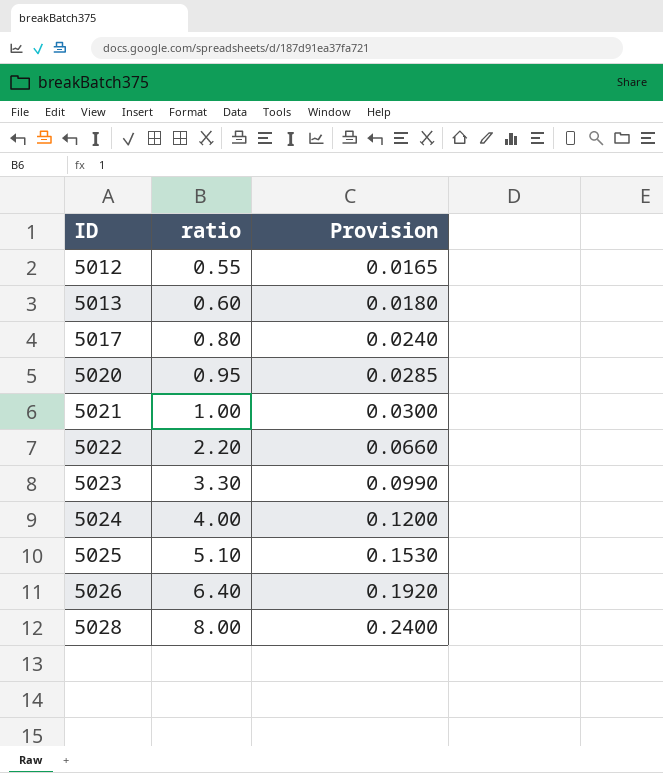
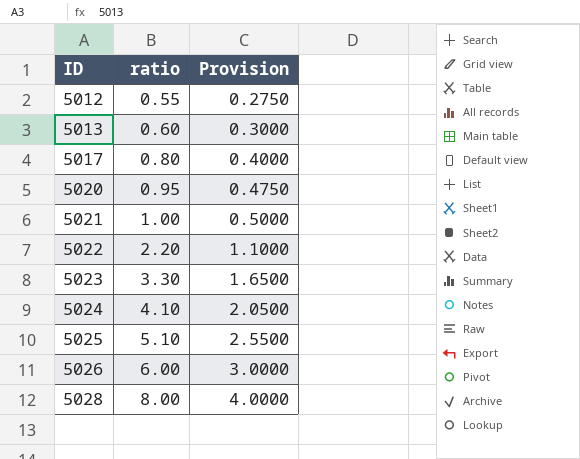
column Provision | formula: [ratio] * 0.03 -> [ratio] * 0.5
5024 | ratio: 4.00 -> 4.10
5026 | ratio: 6.40 -> 6.00

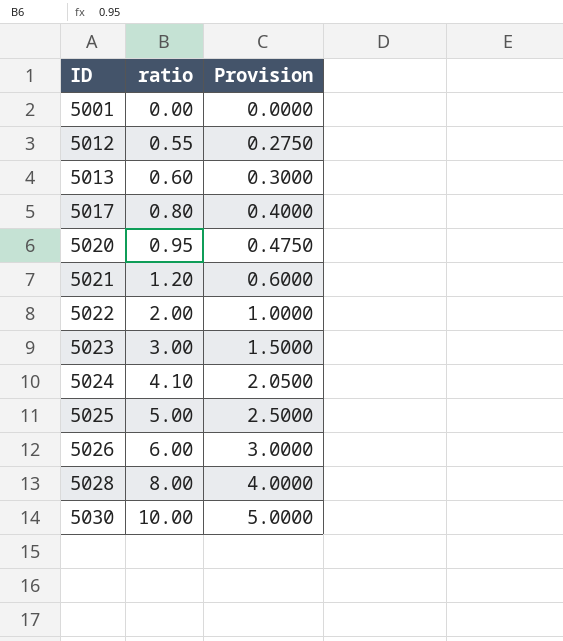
row 5001: none -> 0.00 | 0.0000
5021 | ratio: 1.00 -> 1.20
5021 | Provision: 0.5000 -> 0.6000
5022 | ratio: 2.20 -> 2.00
5022 | Provision: 1.1000 -> 1.0000
5023 | ratio: 3.30 -> 3.00
5023 | Provision: 1.6500 -> 1.5000
5025 | ratio: 5.10 -> 5.00
5025 | Provision: 2.5500 -> 2.5000
row 5030: none -> 10.00 | 5.0000

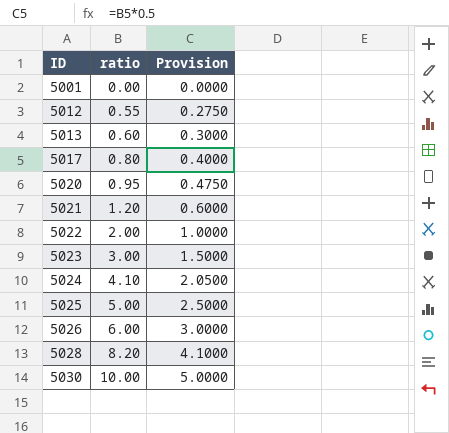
5028 | ratio: 8.00 -> 8.20
5028 | Provision: 4.0000 -> 4.1000

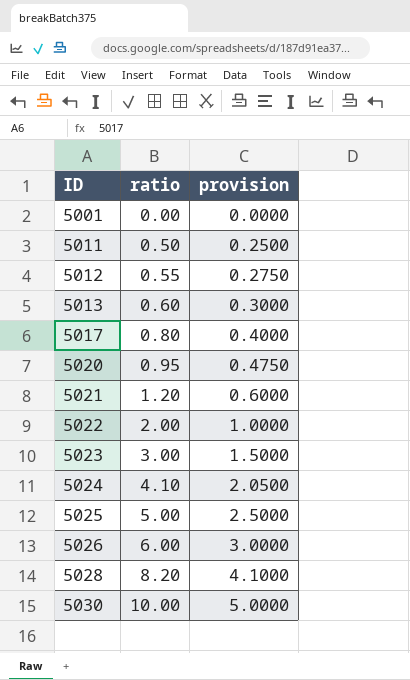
column name: Provision -> provision
row 5011: none -> 0.50 | 0.2500

